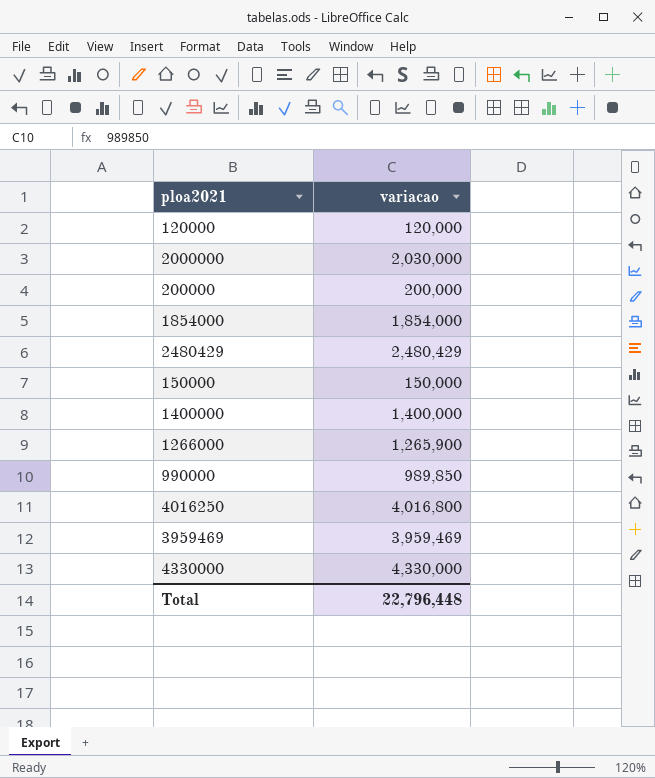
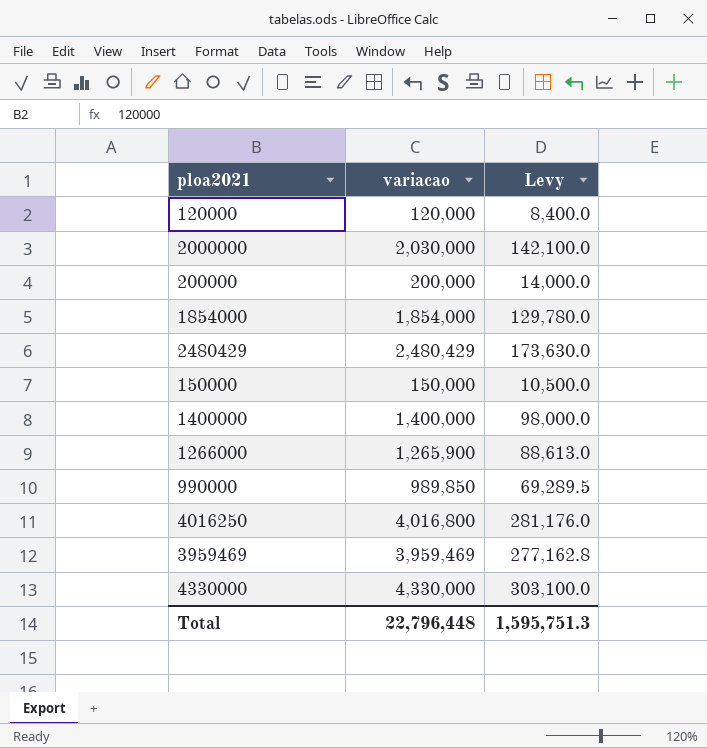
column Levy | formula: none -> [variacao] * 0.07

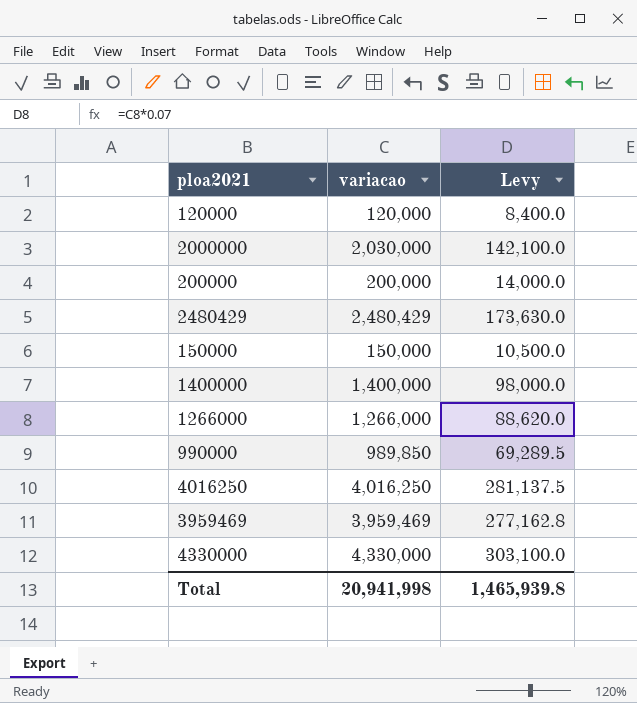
row 1854000: 1,854,000 | 129,780.0 -> none
1266000 | variacao: 1,265,900 -> 1,266,000
1266000 | Levy: 88,613.0 -> 88,620.0
4016250 | variacao: 4,016,800 -> 4,016,250
4016250 | Levy: 281,176.0 -> 281,137.5
Total | variacao: 22,796,448 -> 20,941,998
Total | Levy: 1,595,751.3 -> 1,465,939.8

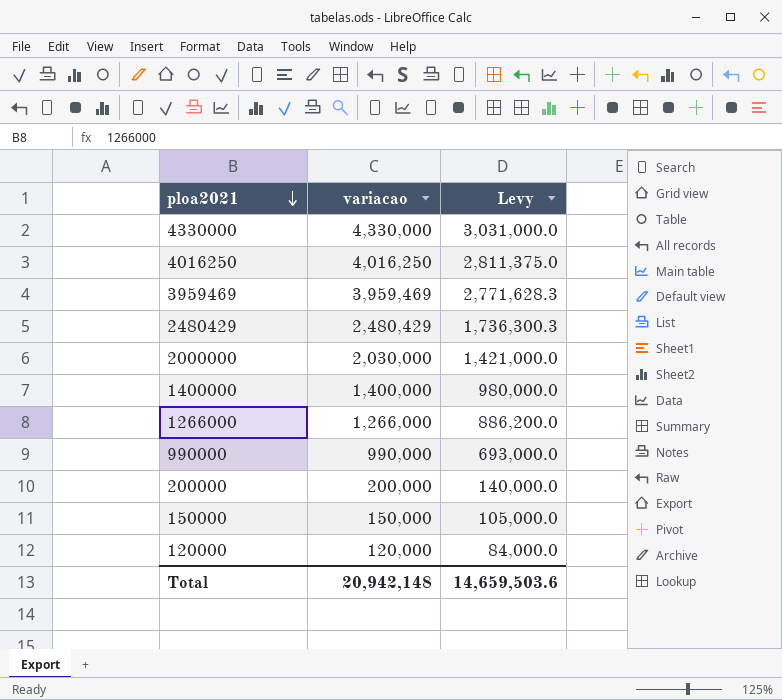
row order: none -> ploa2021 descending
column Levy | formula: [variacao] * 0.07 -> [variacao] * 0.7
990000 | variacao: 989,850 -> 990,000
Total | variacao: 20,941,998 -> 20,942,148
Total | Levy: 1,465,939.8 -> 14,659,503.6

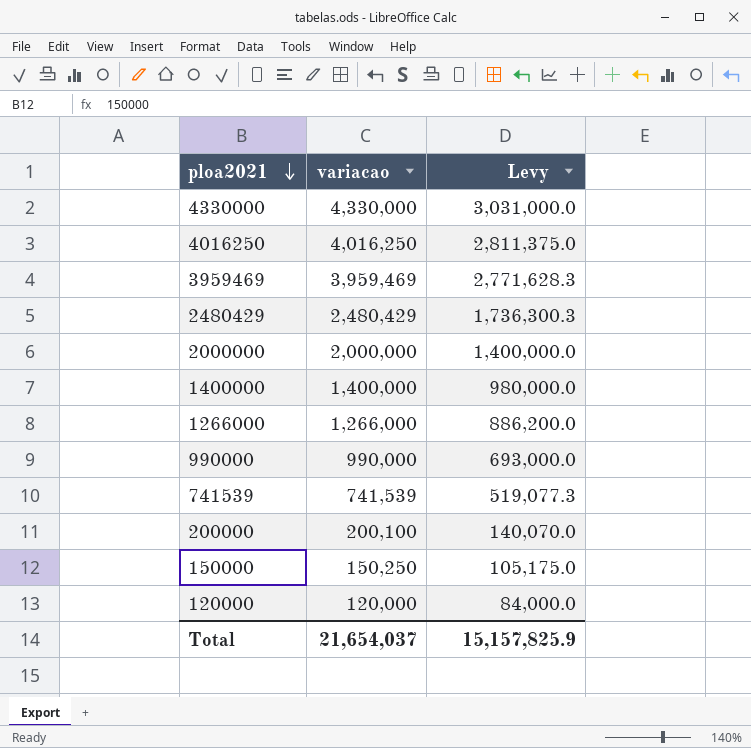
2000000 | variacao: 2,030,000 -> 2,000,000
2000000 | Levy: 1,421,000.0 -> 1,400,000.0
row 741539: none -> 741,539 | 519,077.3
200000 | variacao: 200,000 -> 200,100
200000 | Levy: 140,000.0 -> 140,070.0
150000 | variacao: 150,000 -> 150,250
150000 | Levy: 105,000.0 -> 105,175.0
Total | variacao: 20,942,148 -> 21,654,037
Total | Levy: 14,659,503.6 -> 15,157,825.9

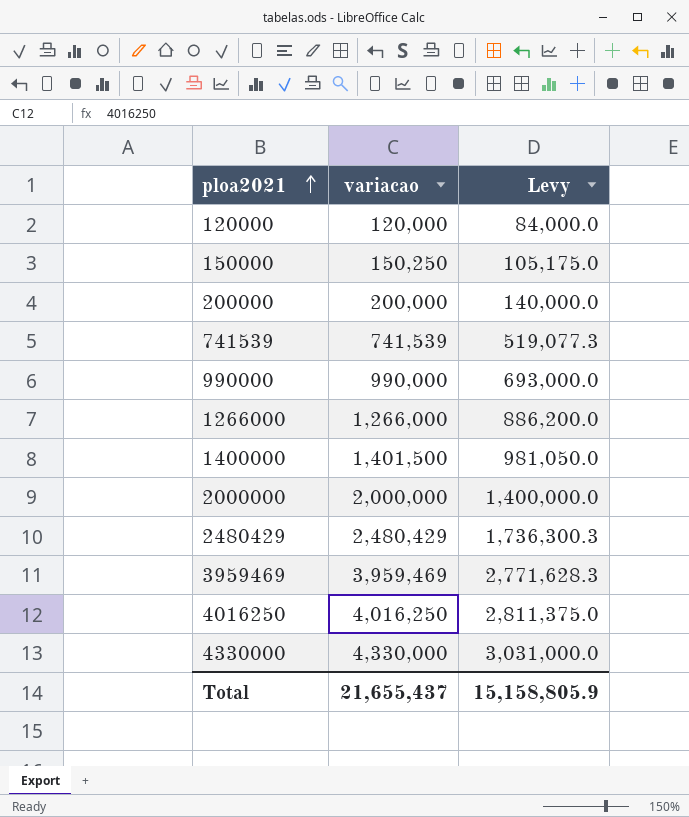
row order: ploa2021 descending -> ploa2021 ascending
200000 | variacao: 200,100 -> 200,000
200000 | Levy: 140,070.0 -> 140,000.0
1400000 | variacao: 1,400,000 -> 1,401,500
1400000 | Levy: 980,000.0 -> 981,050.0
Total | variacao: 21,654,037 -> 21,655,437
Total | Levy: 15,157,825.9 -> 15,158,805.9

